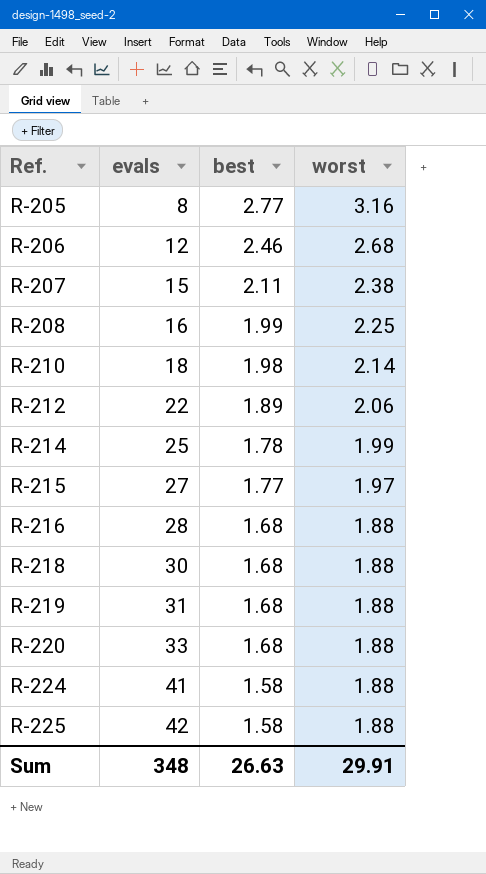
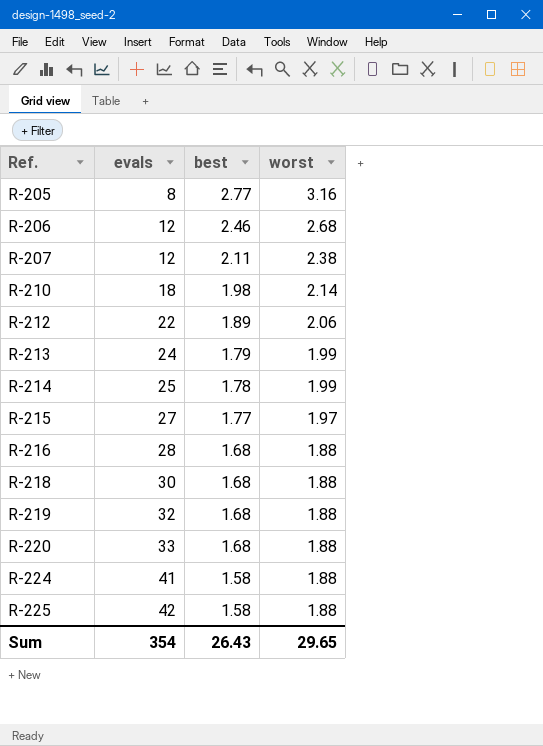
row R-208: 16 | 1.99 | 2.25 -> none
R-207 | evals: 15 -> 12
row R-213: none -> 24 | 1.79 | 1.99
R-219 | evals: 31 -> 32
Sum | evals: 348 -> 354
Sum | best: 26.63 -> 26.43
Sum | worst: 29.91 -> 29.65

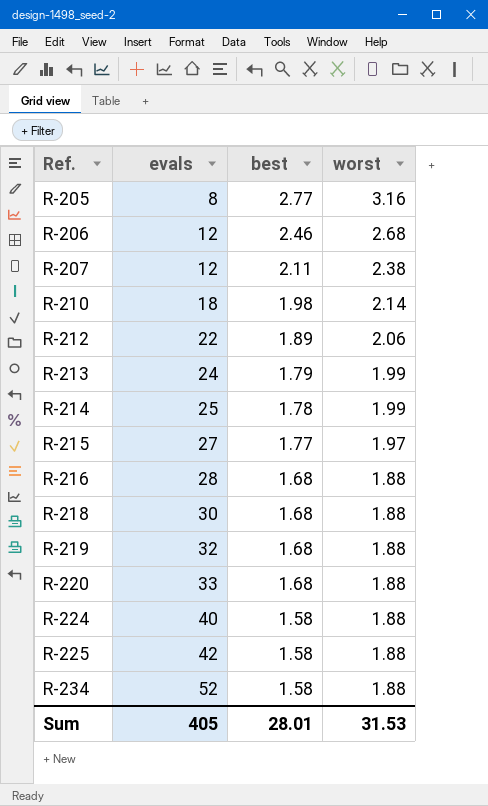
R-224 | evals: 41 -> 40
row R-234: none -> 52 | 1.58 | 1.88
Sum | evals: 354 -> 405
Sum | best: 26.43 -> 28.01
Sum | worst: 29.65 -> 31.53

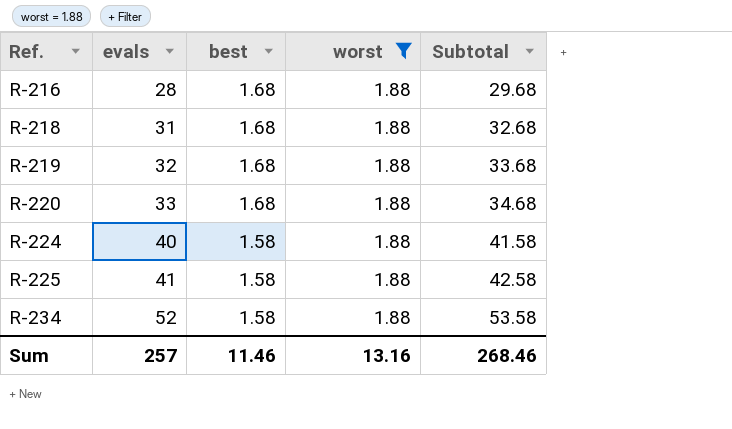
filter: none -> worst = 1.88
column Subtotal | formula: none -> [evals] + [best]
R-218 | evals: 30 -> 31
R-225 | evals: 42 -> 41
Sum | evals: 405 -> 257
Sum | best: 28.01 -> 11.46
Sum | worst: 31.53 -> 13.16

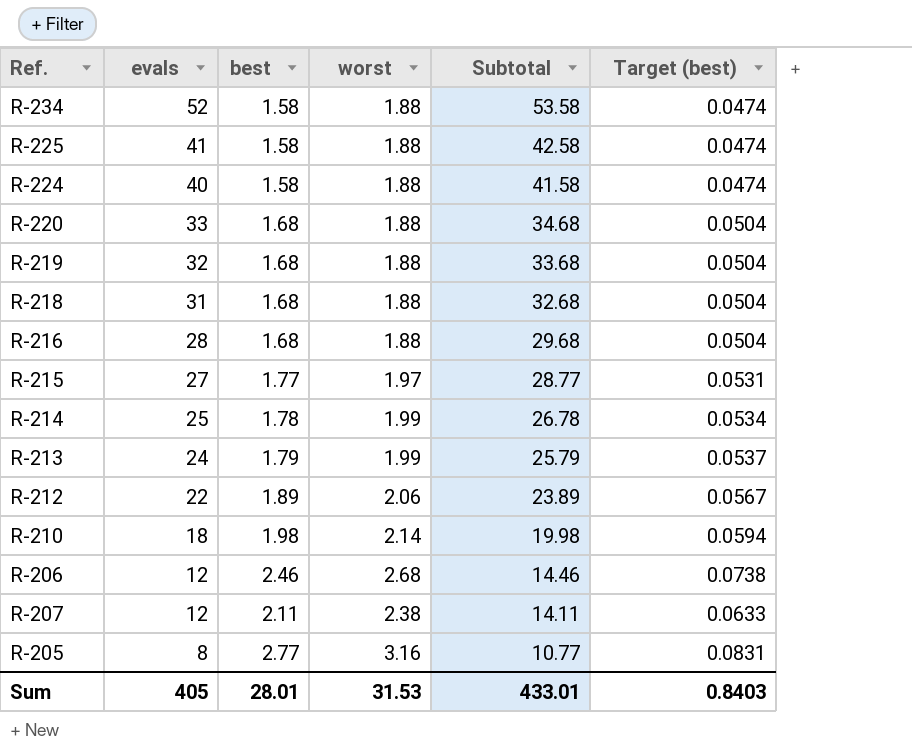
filter: worst = 1.88 -> none
row order: Ref. ascending -> evals descending
column Target (best) | formula: none -> [best] * 0.03
Sum | evals: 257 -> 405
Sum | best: 11.46 -> 28.01
Sum | worst: 13.16 -> 31.53
Sum | Subtotal: 268.46 -> 433.01

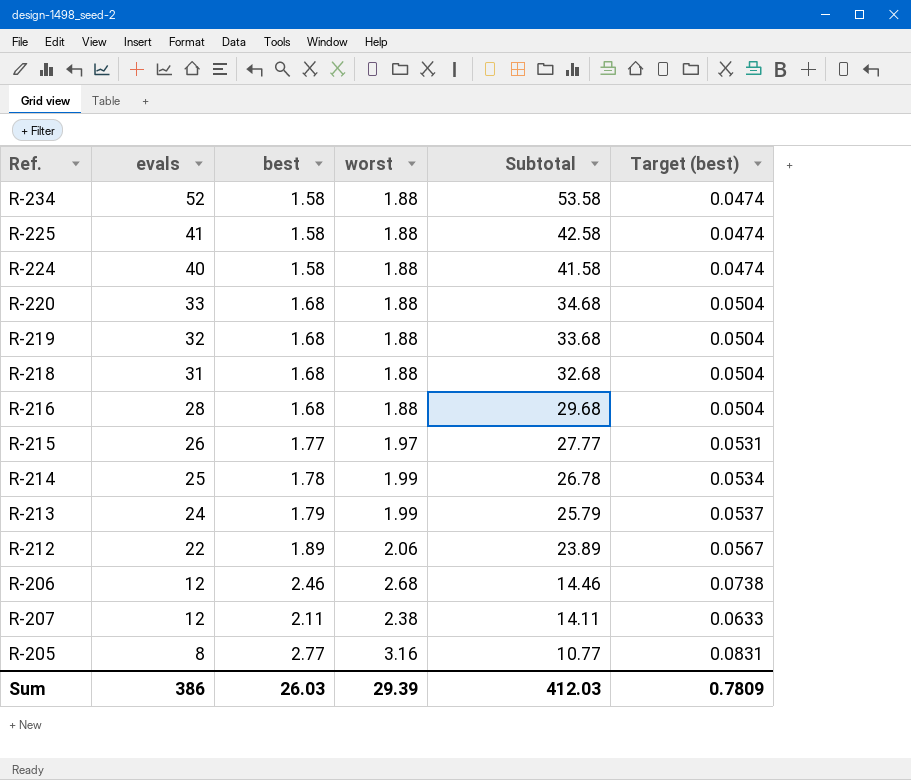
row R-210: 18 | 1.98 | 2.14 | 19.98 | 0.0594 -> none
R-215 | evals: 27 -> 26
R-215 | Subtotal: 28.77 -> 27.77
Sum | evals: 405 -> 386
Sum | best: 28.01 -> 26.03
Sum | worst: 31.53 -> 29.39
Sum | Subtotal: 433.01 -> 412.03
Sum | Target (best): 0.8403 -> 0.7809

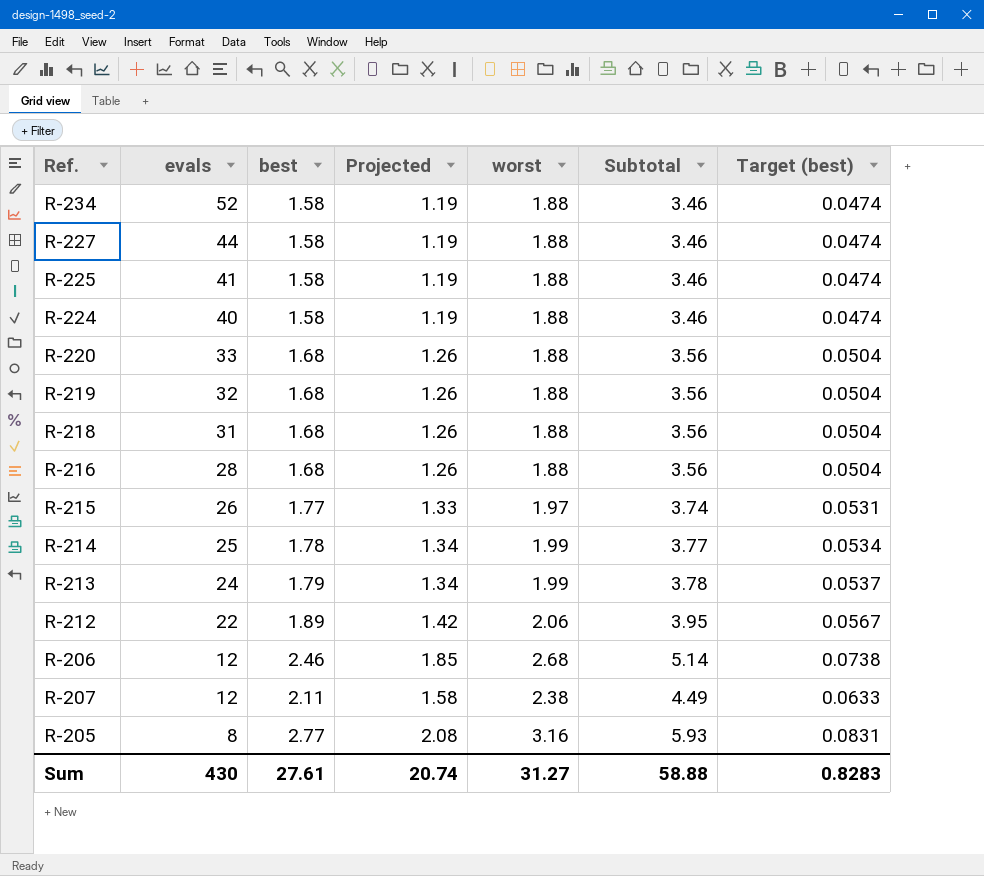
column Projected | formula: none -> [best] * 0.75
column Subtotal | formula: [evals] + [best] -> [best] + [worst]
row R-227: none -> 44 | 1.58 | 1.19 | 1.88 | 3.46 | 0.0474
Sum | evals: 386 -> 430
Sum | best: 26.03 -> 27.61
Sum | worst: 29.39 -> 31.27
Sum | Subtotal: 412.03 -> 58.88
Sum | Target (best): 0.7809 -> 0.8283

